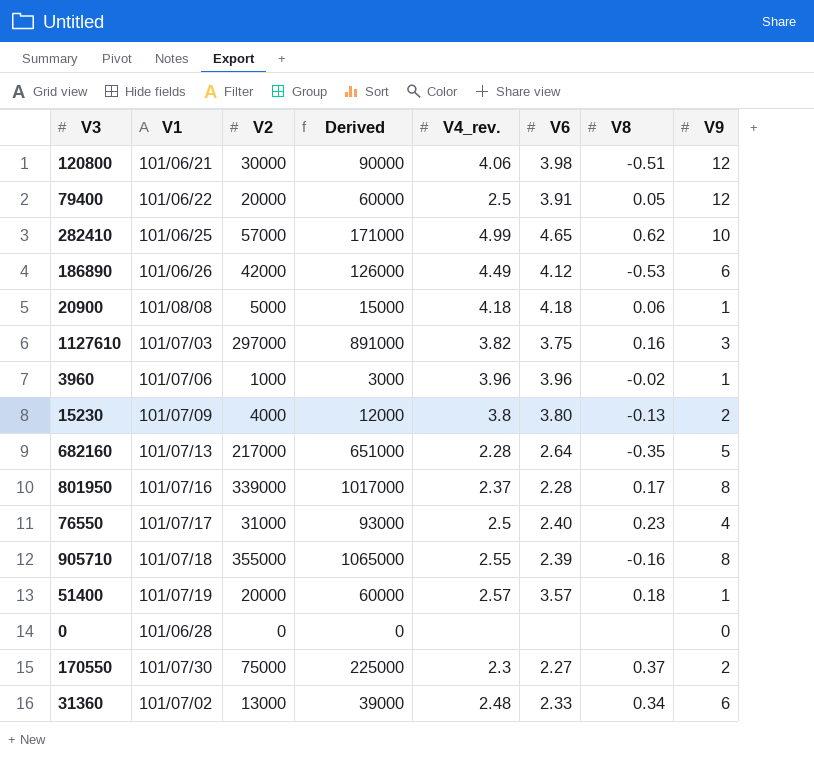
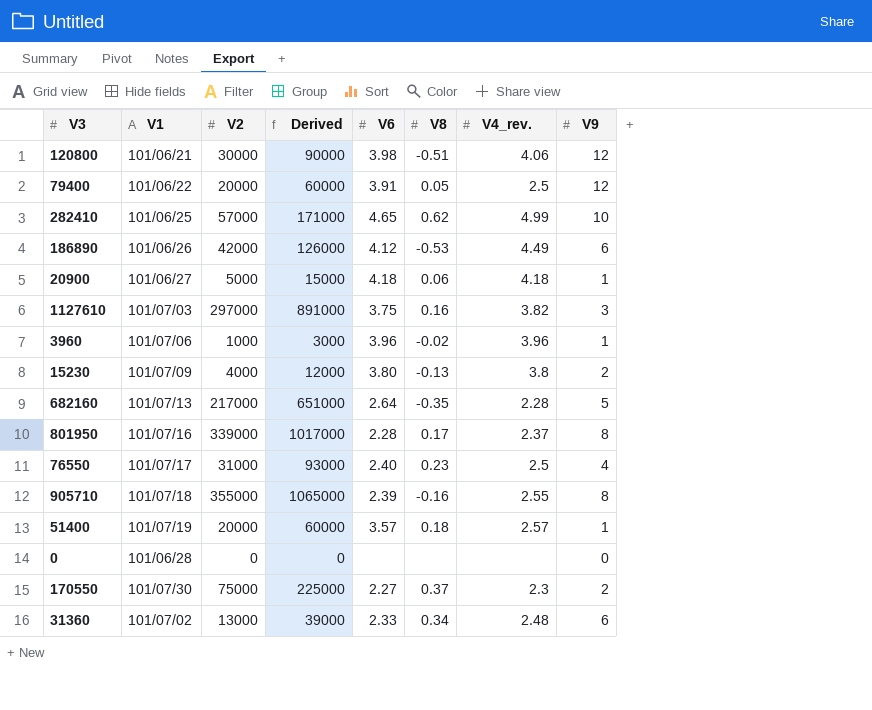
column V4_rev. | position: 5 -> 7
20900 | V1: 101/08/08 -> 101/06/27

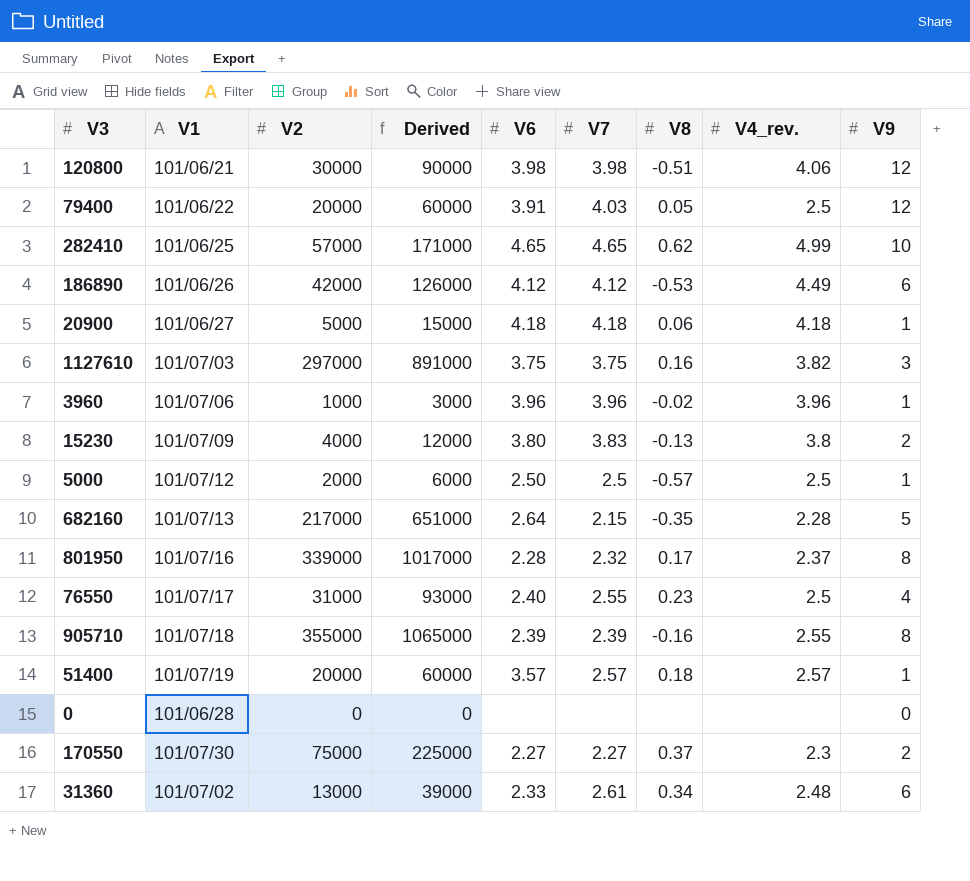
column V7 | position: none -> 6
row 5000: none -> 101/07/12 | 2000 | 6000 | 2.50 | 2.5 | -0.57 | 2.5 | 1

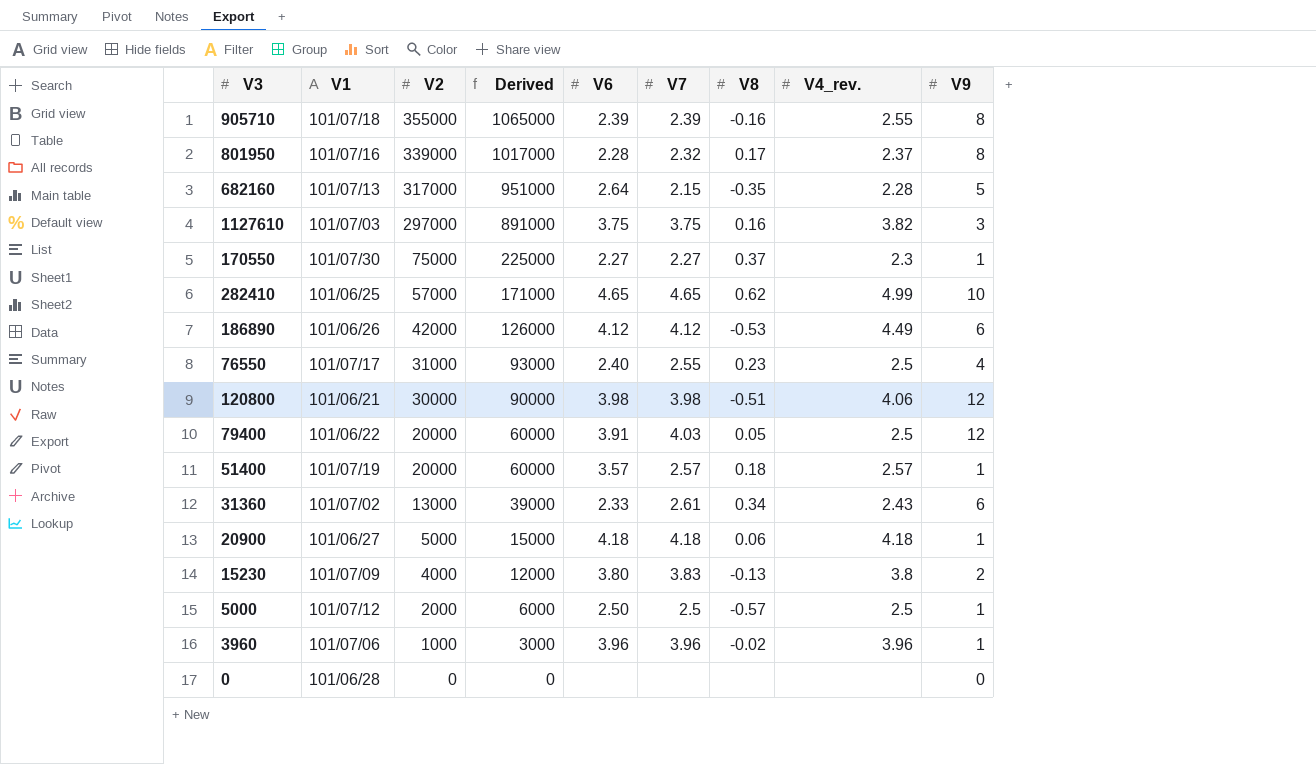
row order: none -> V2 descending
682160 | V2: 217000 -> 317000
682160 | Derived: 651000 -> 951000
170550 | V9: 2 -> 1
31360 | V4_rev.: 2.48 -> 2.43

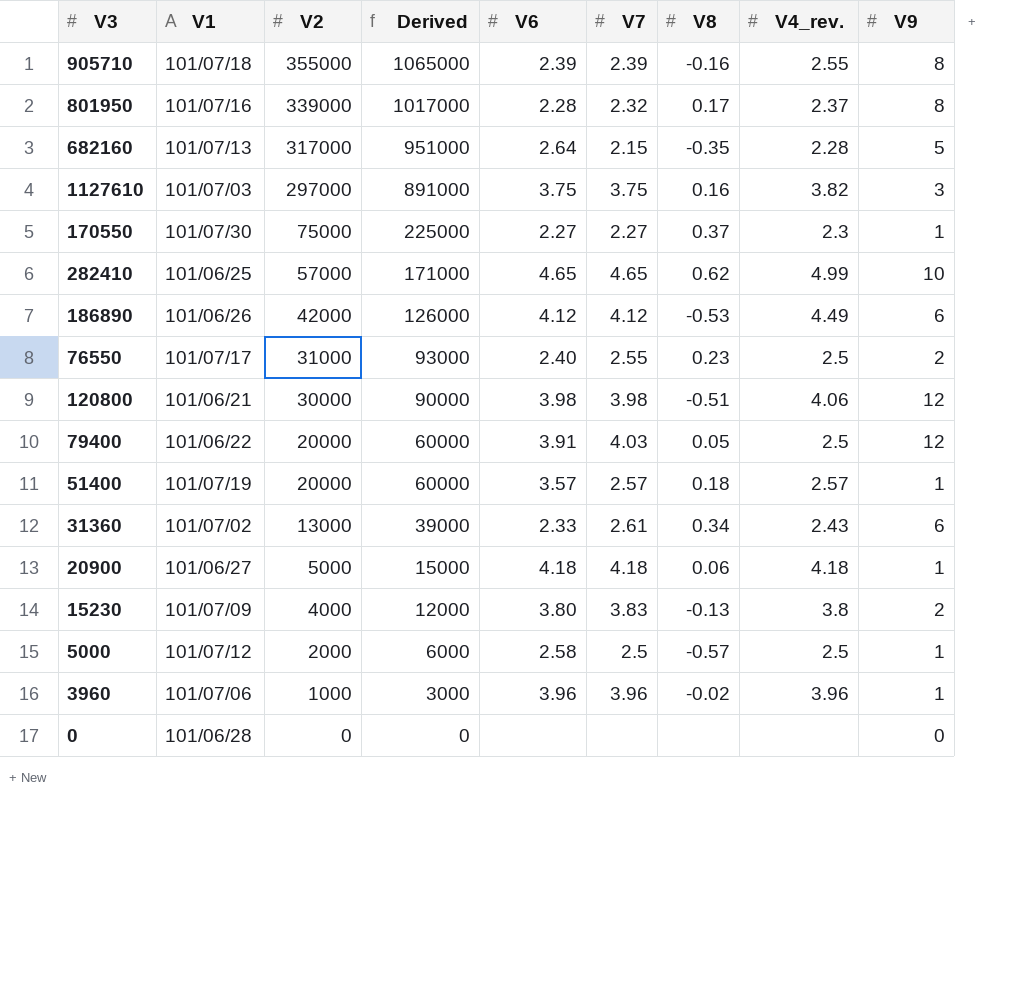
76550 | V9: 4 -> 2
5000 | V6: 2.50 -> 2.58

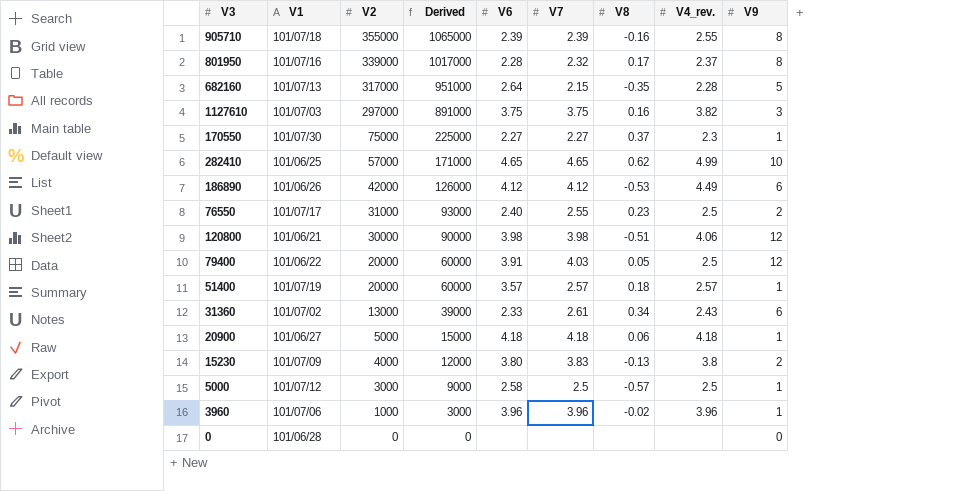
5000 | V2: 2000 -> 3000
5000 | Derived: 6000 -> 9000

